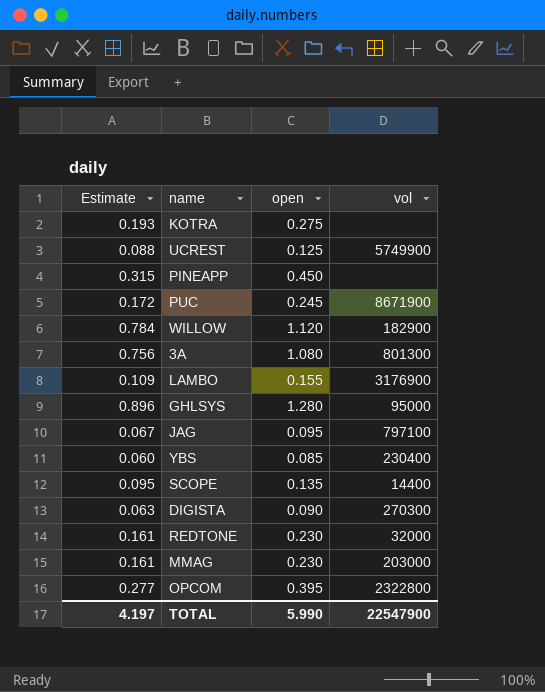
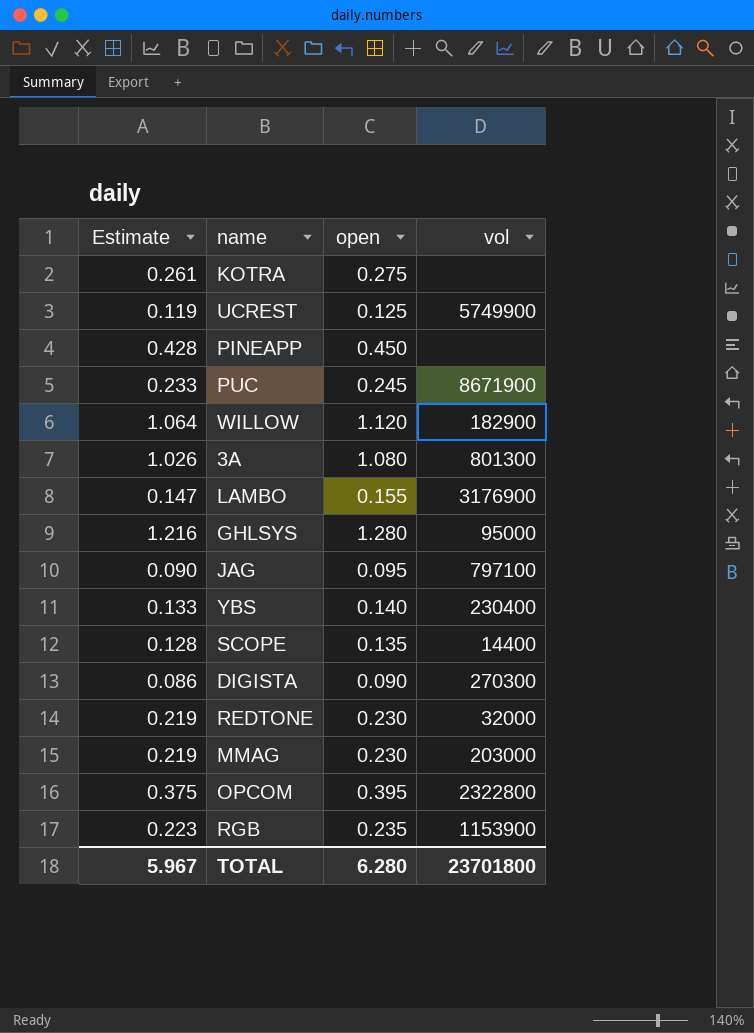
column Estimate | formula: [open] * 0.7 -> [open] * 0.95
YBS | open: 0.085 -> 0.140
row RGB: none -> 0.223 | 0.235 | 1153900
TOTAL | Estimate: 4.197 -> 5.967
TOTAL | open: 5.990 -> 6.280
TOTAL | vol: 22547900 -> 23701800

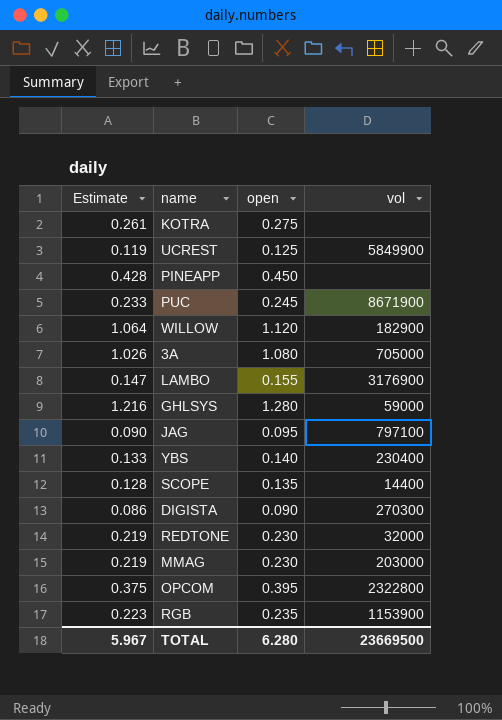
UCREST | vol: 5749900 -> 5849900
3A | vol: 801300 -> 705000
GHLSYS | vol: 95000 -> 59000
TOTAL | vol: 23701800 -> 23669500

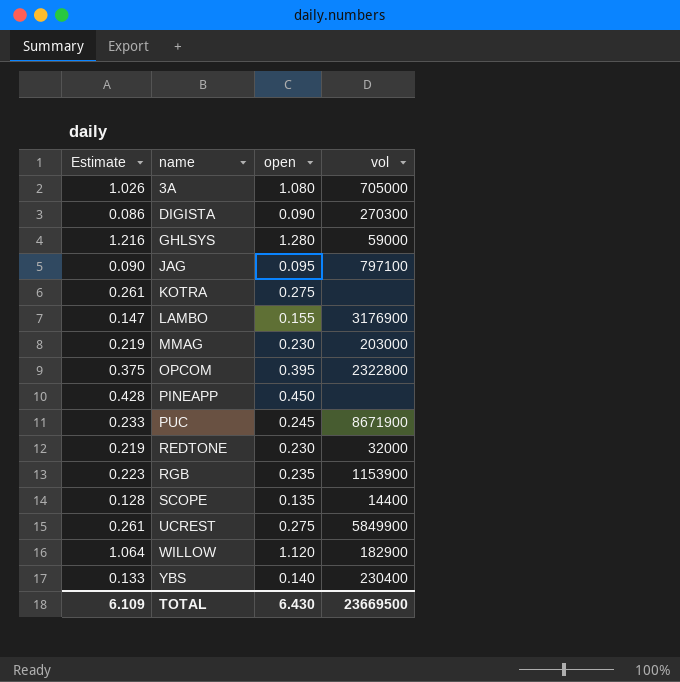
row order: none -> name ascending
UCREST | Estimate: 0.119 -> 0.261
UCREST | open: 0.125 -> 0.275
TOTAL | Estimate: 5.967 -> 6.109
TOTAL | open: 6.280 -> 6.430

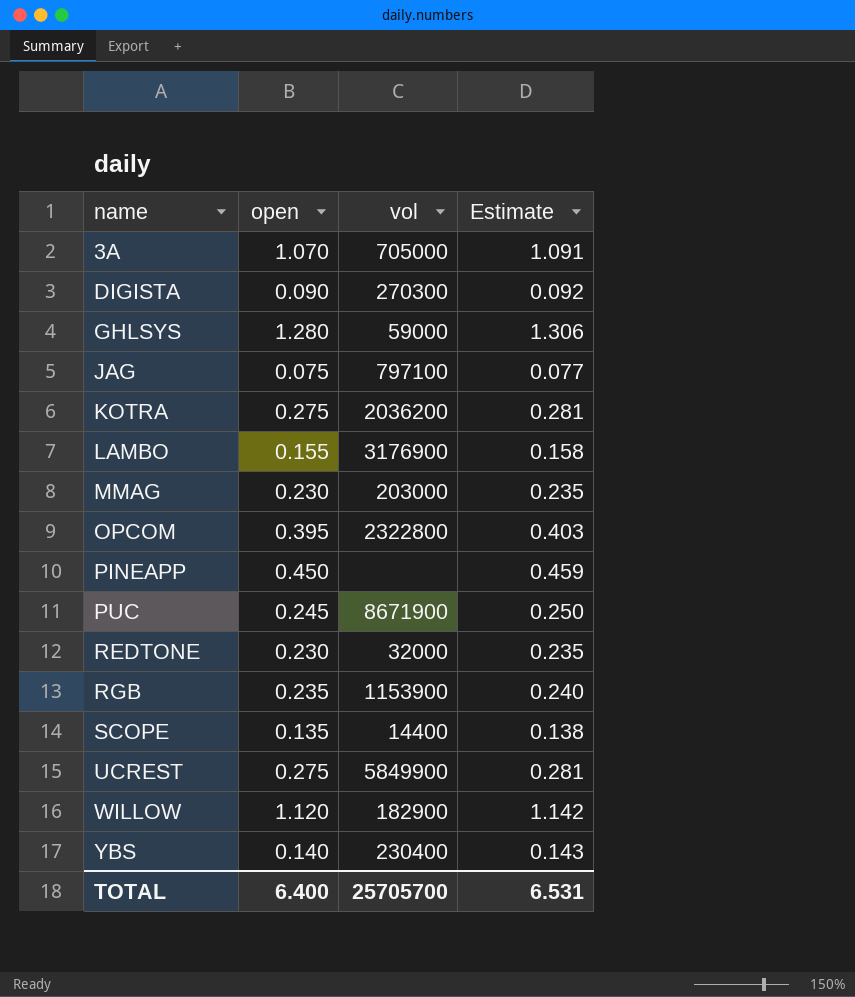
column Estimate | formula: [open] * 0.95 -> [open] * 1.02
column Estimate | position: 1 -> 4
3A | open: 1.080 -> 1.070
JAG | open: 0.095 -> 0.075
KOTRA | vol: none -> 2036200
TOTAL | open: 6.430 -> 6.400
TOTAL | vol: 23669500 -> 25705700
TOTAL | Estimate: 6.109 -> 6.531

